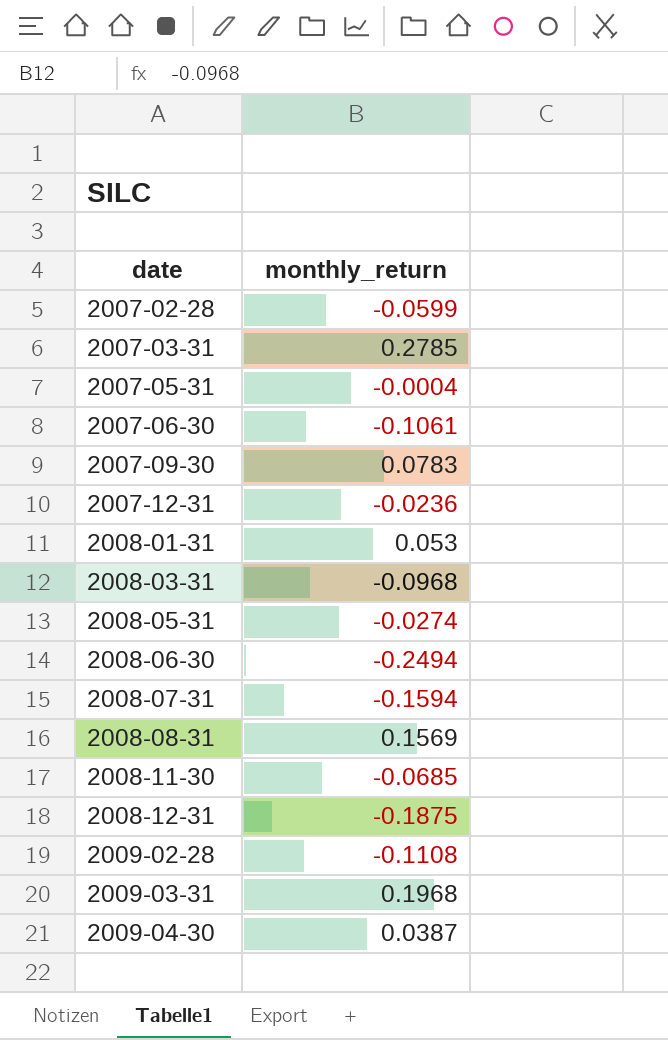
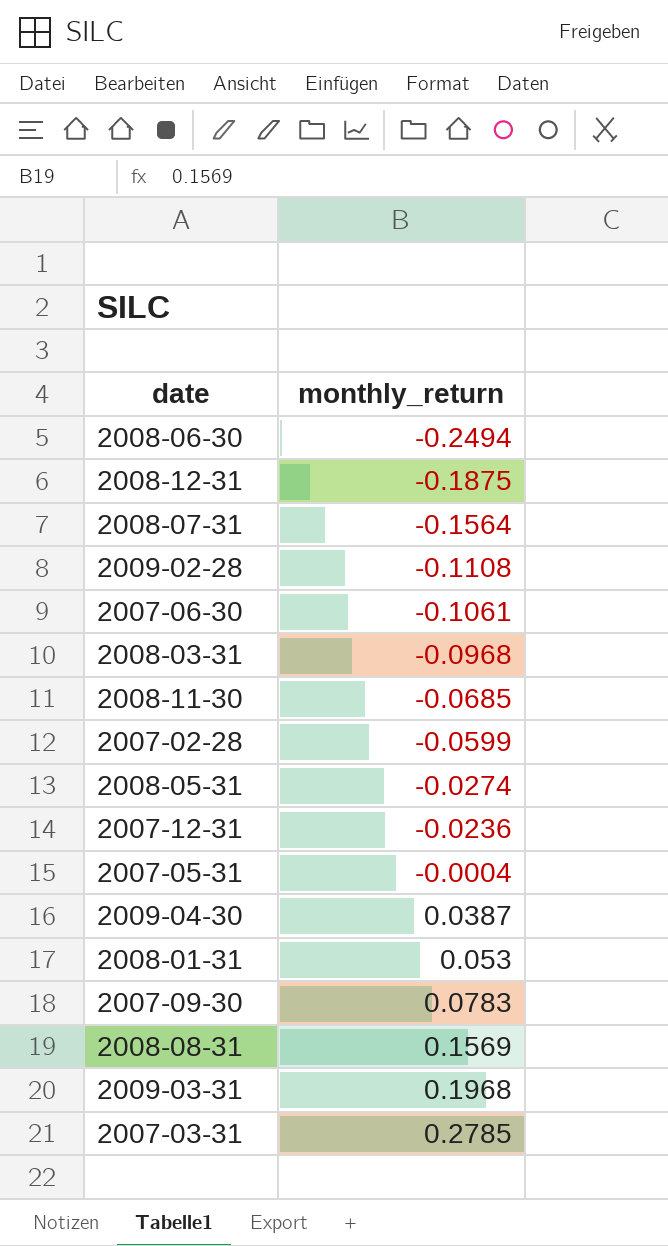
row order: date ascending -> monthly_return ascending
2008-07-31 | monthly_return: -0.1594 -> -0.1564

